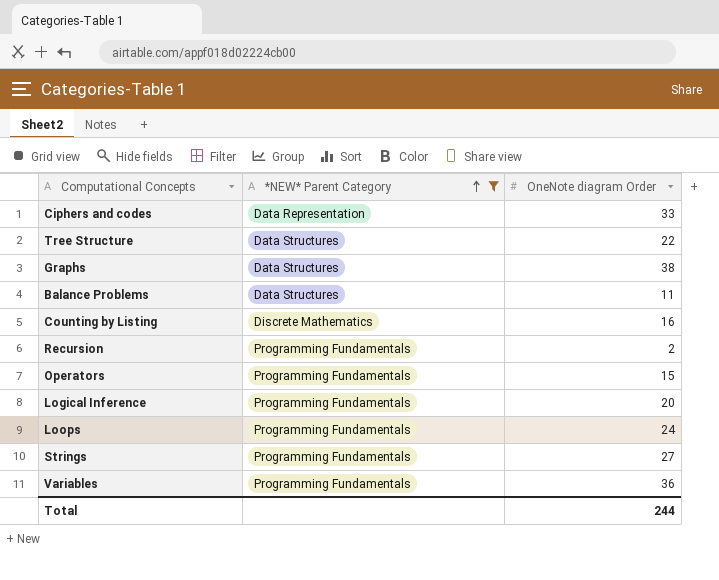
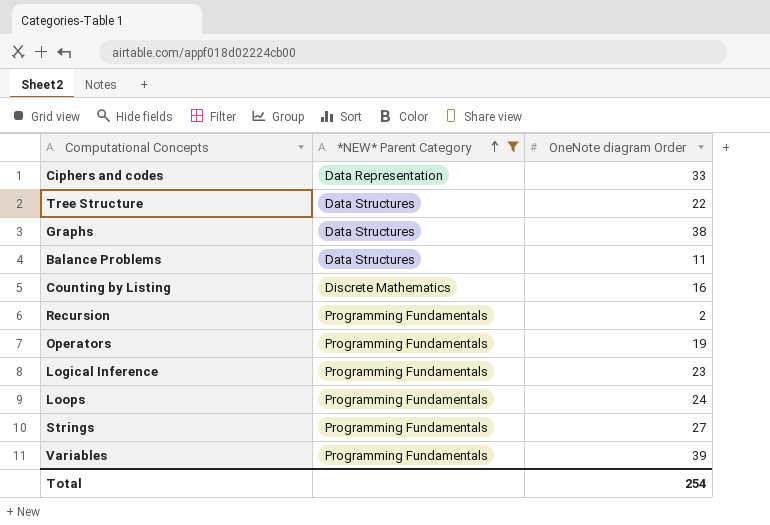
Operators | OneNote diagram Order: 15 -> 19
Logical Inference | OneNote diagram Order: 20 -> 23
Variables | OneNote diagram Order: 36 -> 39
Total | OneNote diagram Order: 244 -> 254

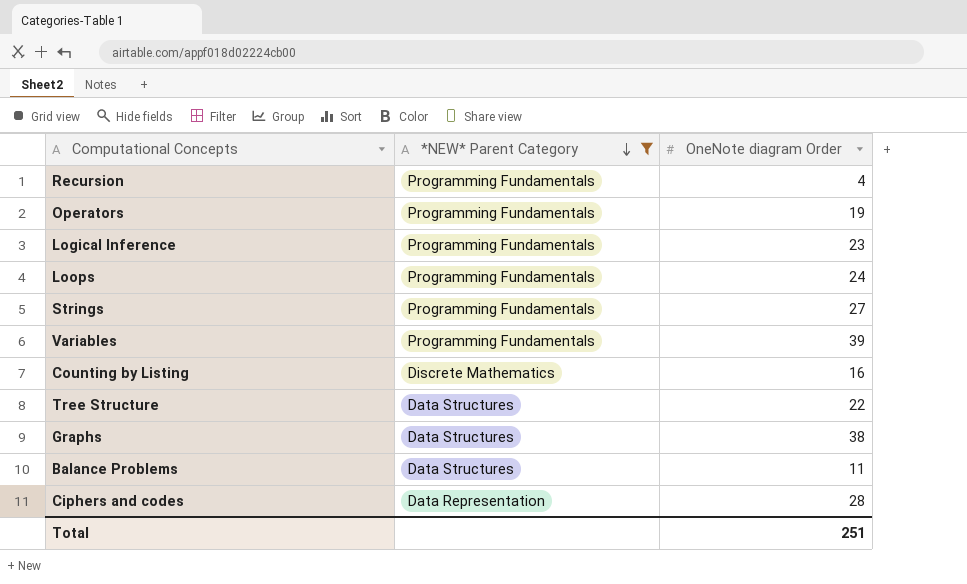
row order: *NEW* Parent Category ascending -> *NEW* Parent Category descending
Recursion | OneNote diagram Order: 2 -> 4
Ciphers and codes | OneNote diagram Order: 33 -> 28
Total | OneNote diagram Order: 254 -> 251

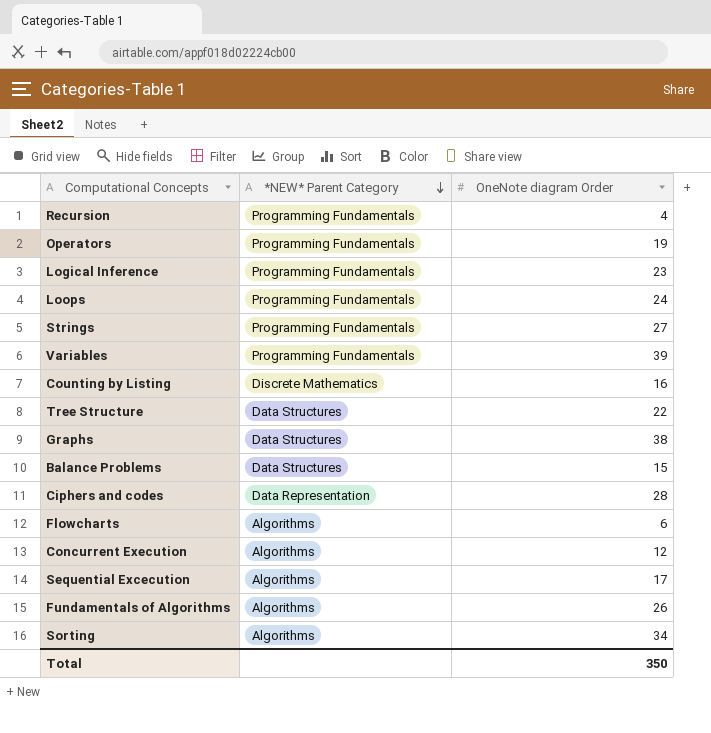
filter: *NEW* Parent Category != Algorithms -> none
Balance Problems | OneNote diagram Order: 11 -> 15
Total | OneNote diagram Order: 251 -> 350

